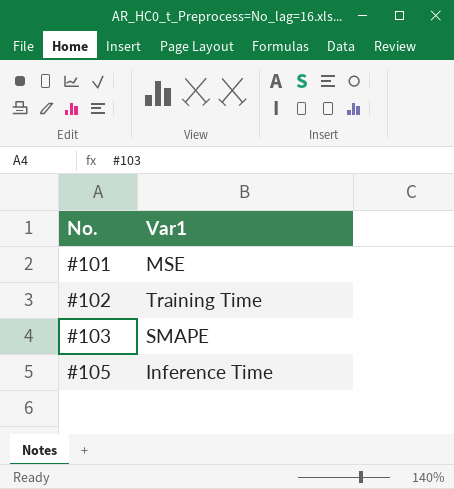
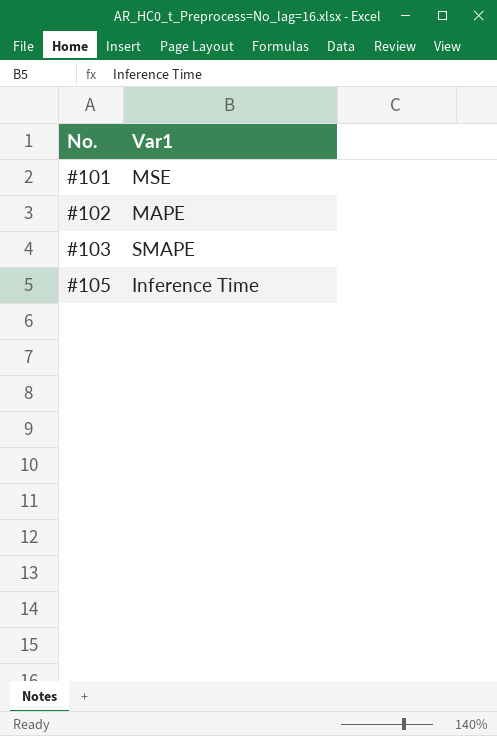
#102 | Var1: Training Time -> MAPE

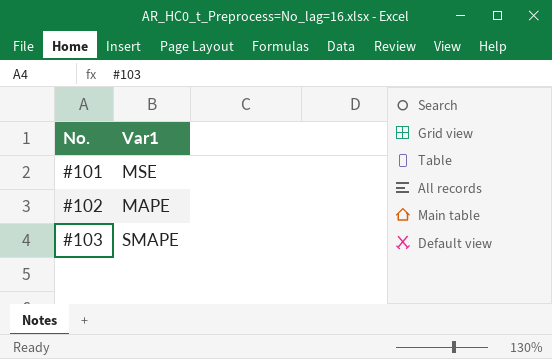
row #105: Inference Time -> none

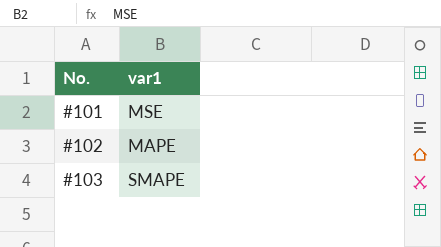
column name: Var1 -> var1

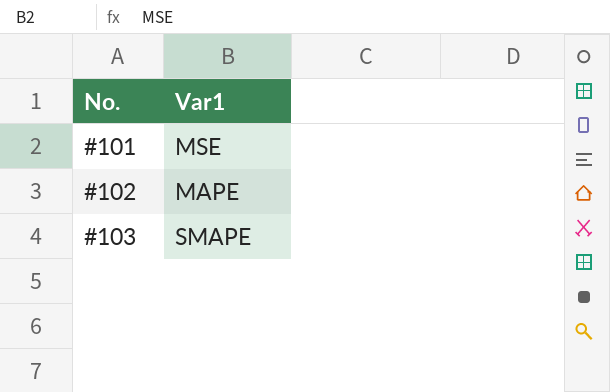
column name: var1 -> Var1

